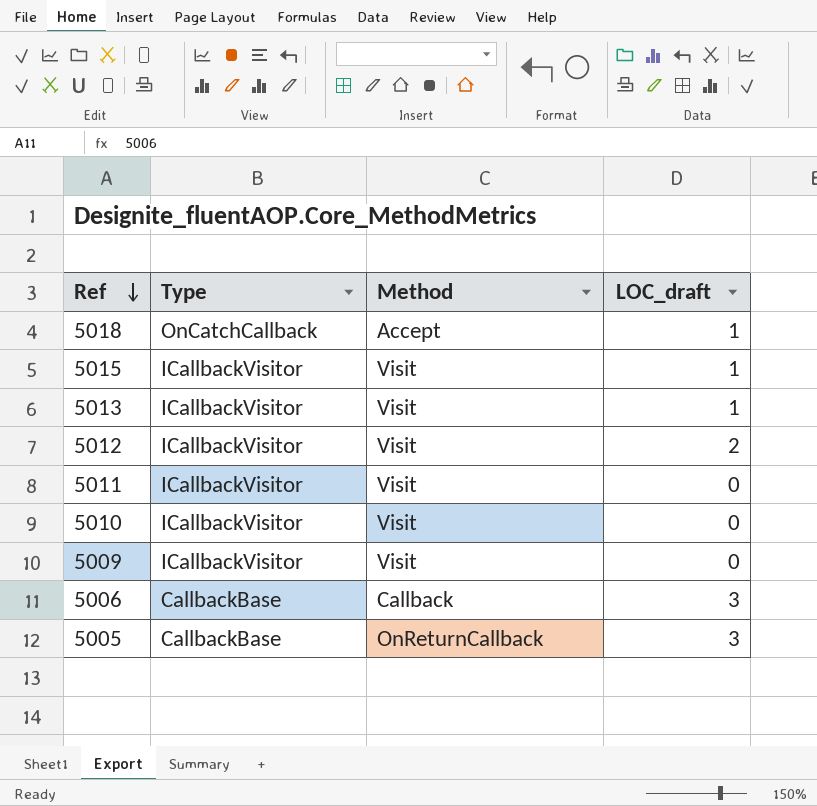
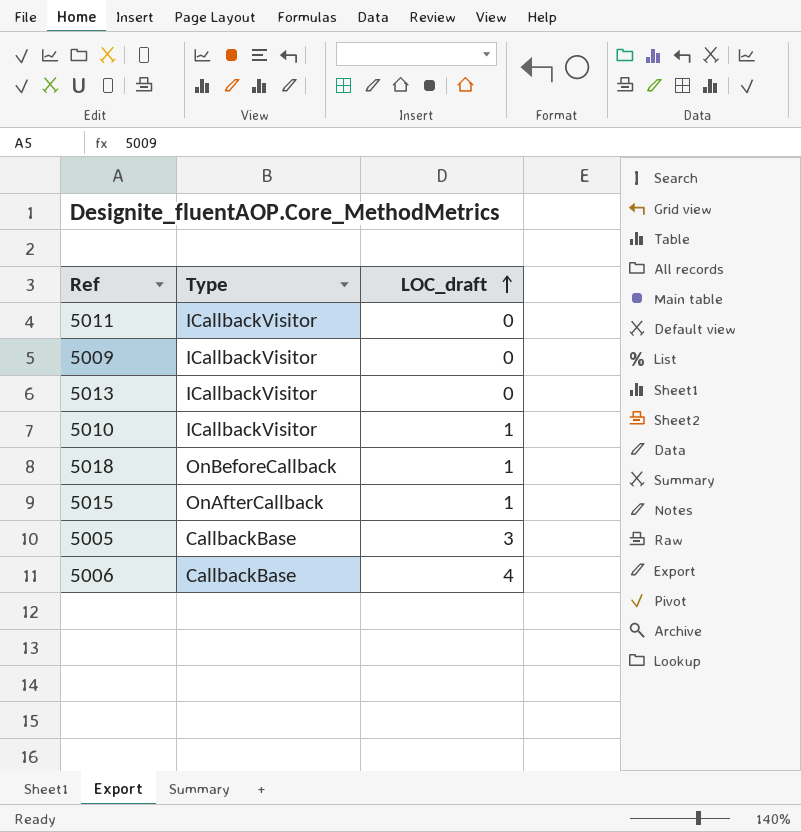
row order: Ref descending -> LOC_draft ascending
column Method | position: 3 -> none
row 5012: ICallbackVisitor | Visit | 2 -> none
5013 | LOC_draft: 1 -> 0
5010 | LOC_draft: 0 -> 1
5018 | Type: OnCatchCallback -> OnBeforeCallback
5015 | Type: ICallbackVisitor -> OnAfterCallback
5006 | LOC_draft: 3 -> 4

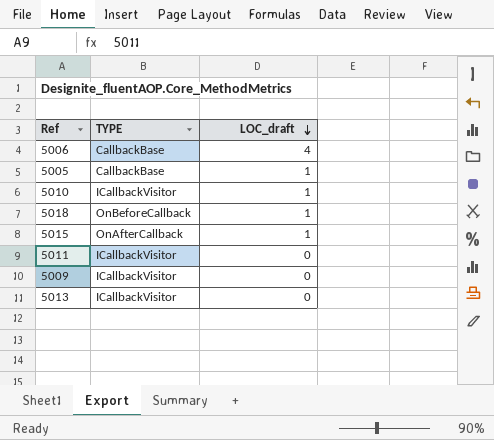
row order: LOC_draft ascending -> LOC_draft descending
column name: Type -> TYPE
5005 | LOC_draft: 3 -> 1

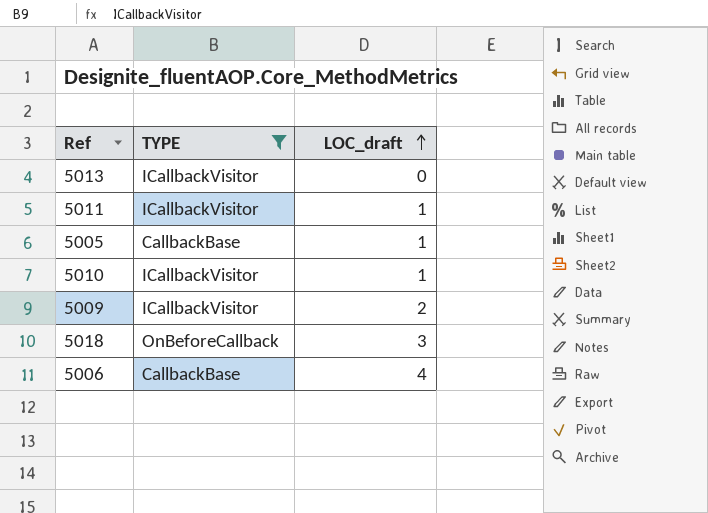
filter: none -> TYPE != OnAfterCallback
row order: LOC_draft descending -> LOC_draft ascending
5011 | LOC_draft: 0 -> 1
5009 | LOC_draft: 0 -> 2
5018 | LOC_draft: 1 -> 3

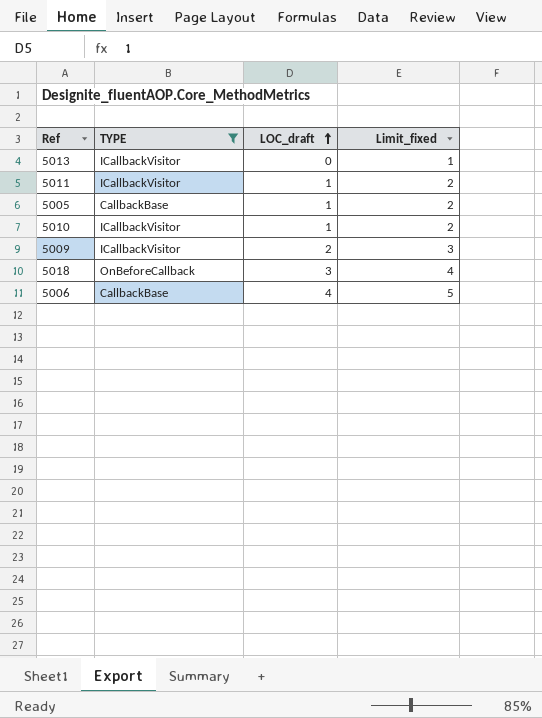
column Limit_fixed | formula: none -> [LOC_draft] + 1

